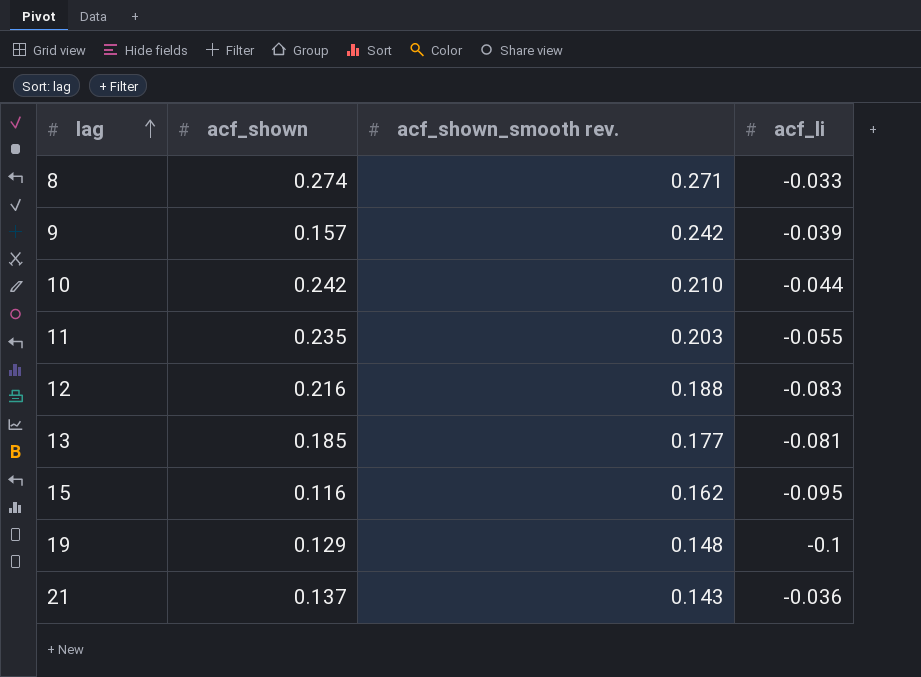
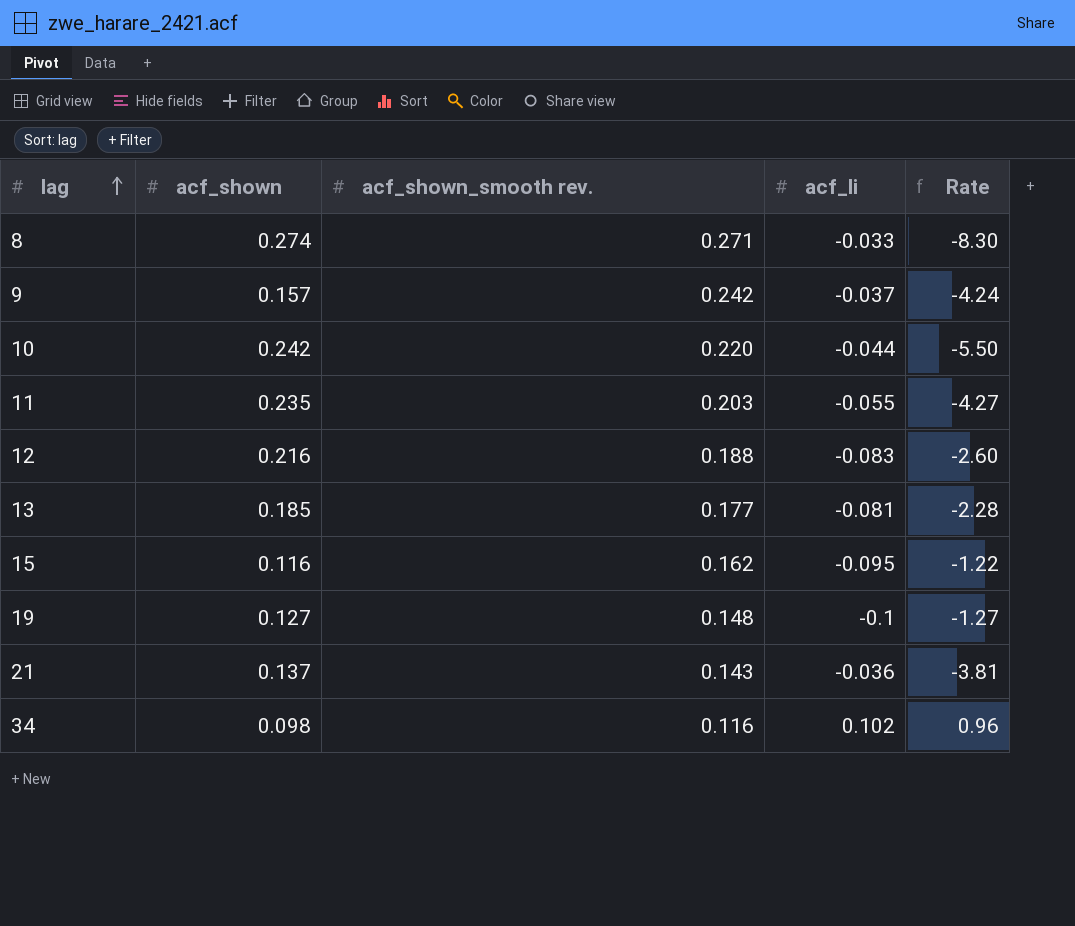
column Rate | formula: none -> [acf_shown] / [acf_li]
9 | acf_li: -0.039 -> -0.037
10 | acf_shown_smooth rev.: 0.210 -> 0.220
19 | acf_shown: 0.129 -> 0.127
row 34: none -> 0.098 | 0.116 | 0.102 | 0.96

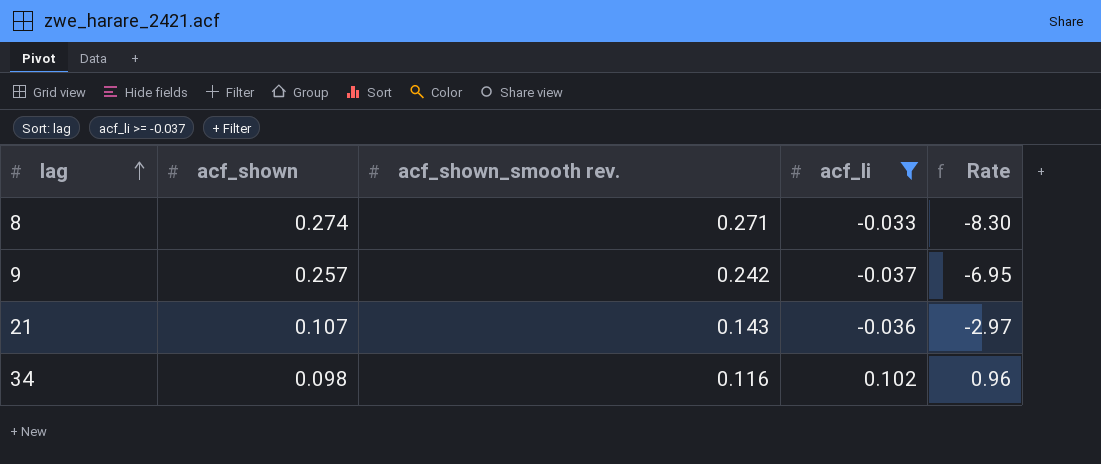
filter: none -> acf_li >= -0.037
9 | acf_shown: 0.157 -> 0.257
9 | Rate: -4.24 -> -6.95
21 | acf_shown: 0.137 -> 0.107
21 | Rate: -3.81 -> -2.97

